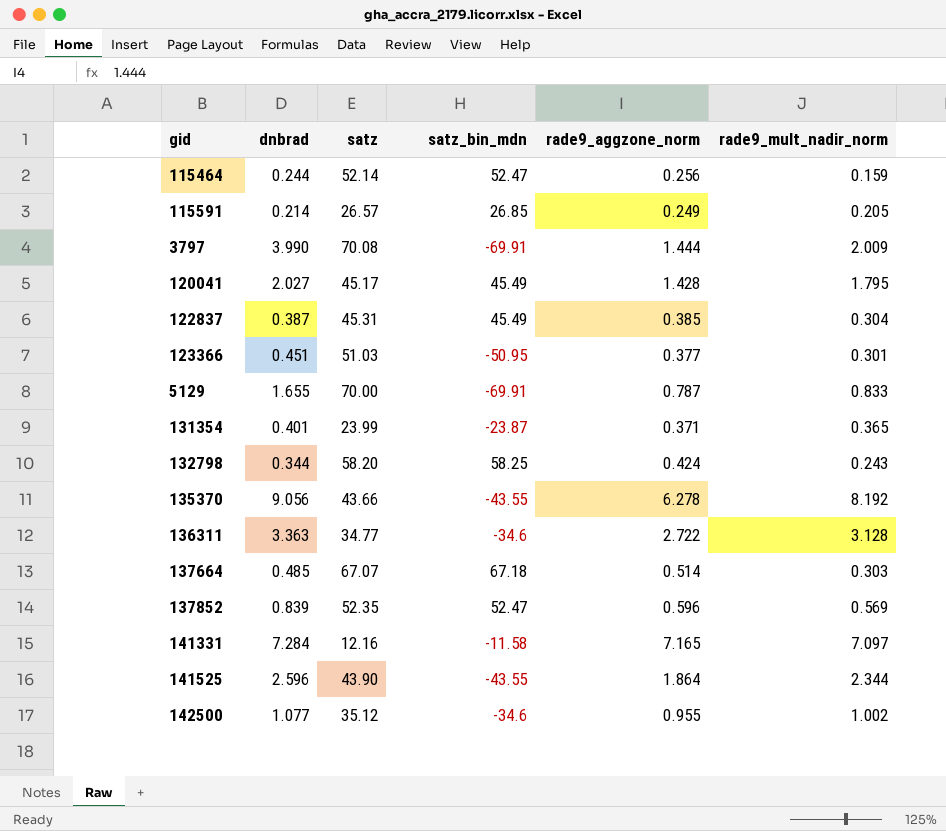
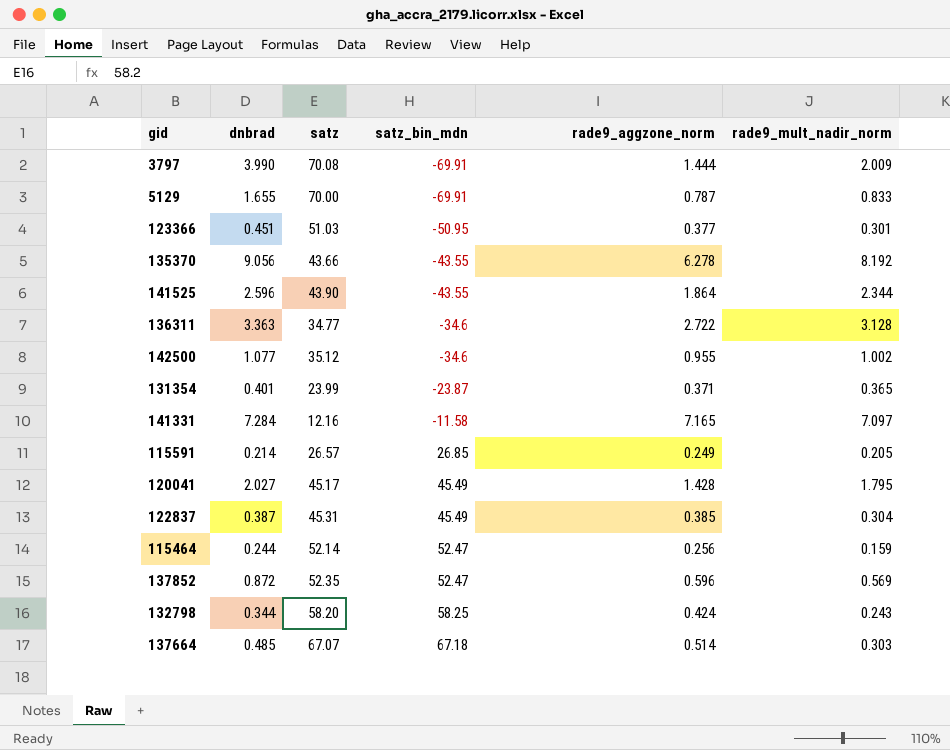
row order: none -> satz_bin_mdn ascending
137852 | dnbrad: 0.839 -> 0.872

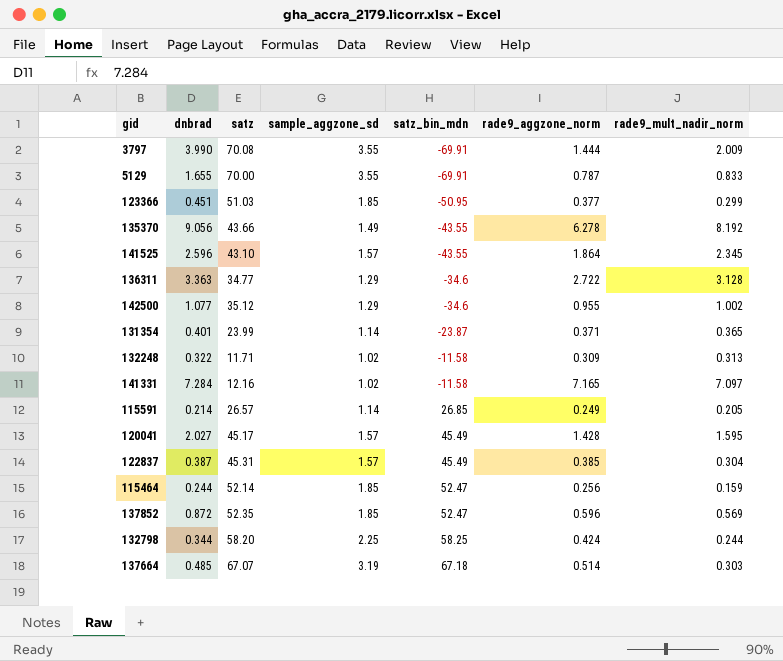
column sample_aggzone_sd | position: none -> 4
123366 | rade9_mult_nadir_norm: 0.301 -> 0.299
141525 | satz: 43.90 -> 43.10
141525 | rade9_mult_nadir_norm: 2.344 -> 2.345
row 132248: none -> 0.322 | 11.71 | 1.02 | -11.58 | 0.309 | 0.313
120041 | rade9_mult_nadir_norm: 1.795 -> 1.595
132798 | rade9_mult_nadir_norm: 0.243 -> 0.244

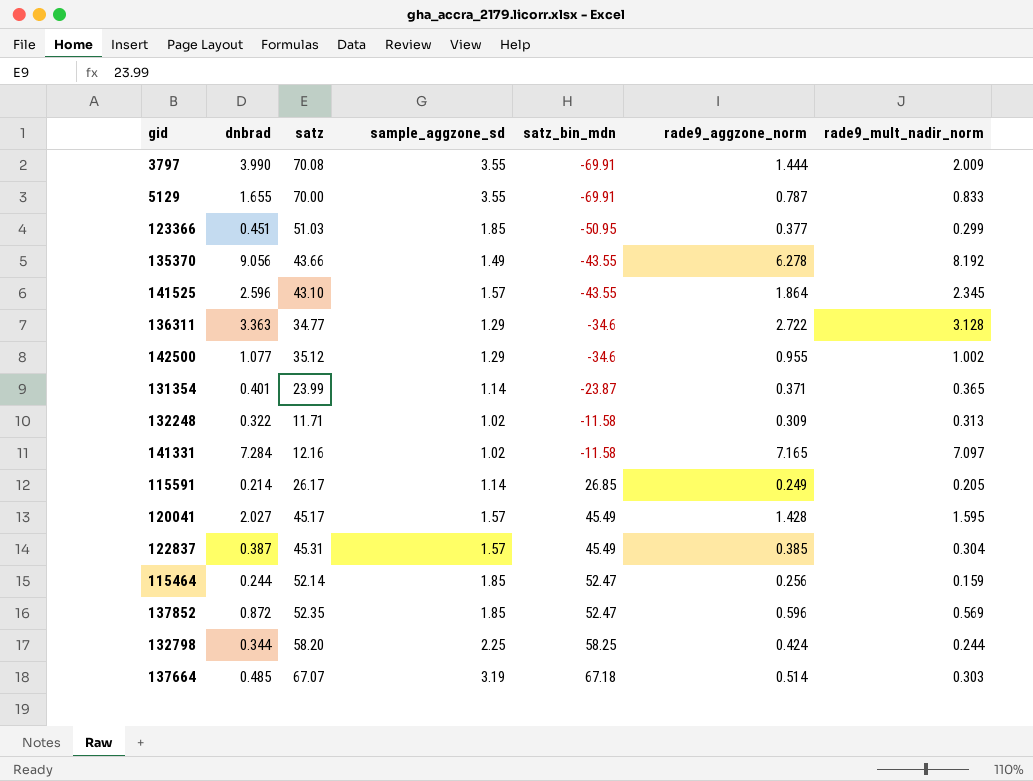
115591 | satz: 26.57 -> 26.17

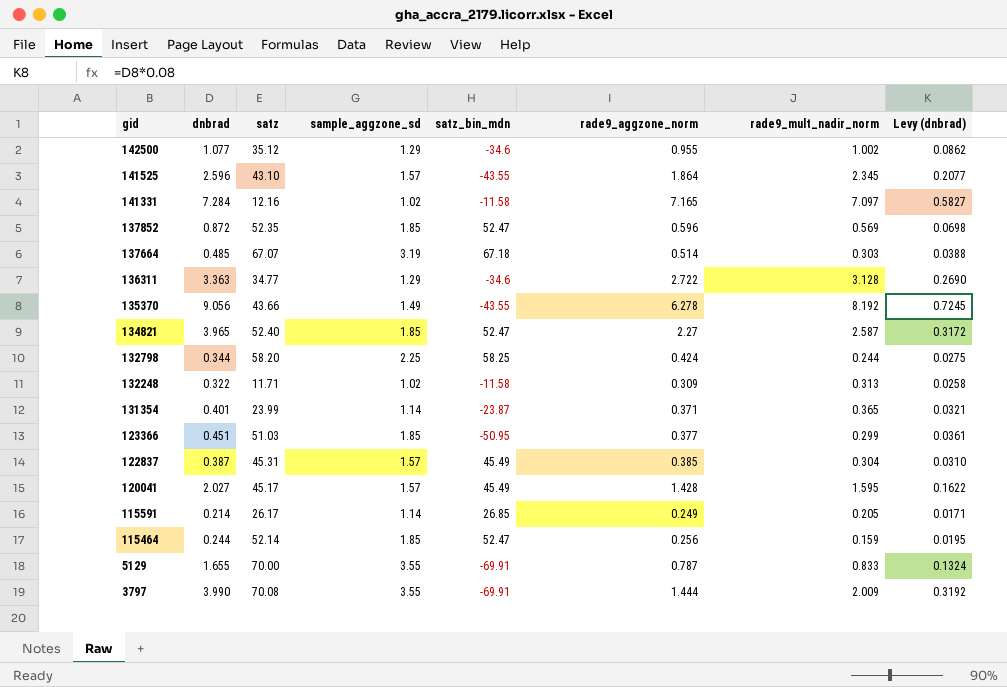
row order: satz_bin_mdn ascending -> gid descending
column Levy (dnbrad) | formula: none -> [dnbrad] * 0.08
row 134821: none -> 3.965 | 52.40 | 1.85 | 52.47 | 2.27 | 2.587 | 0.3172

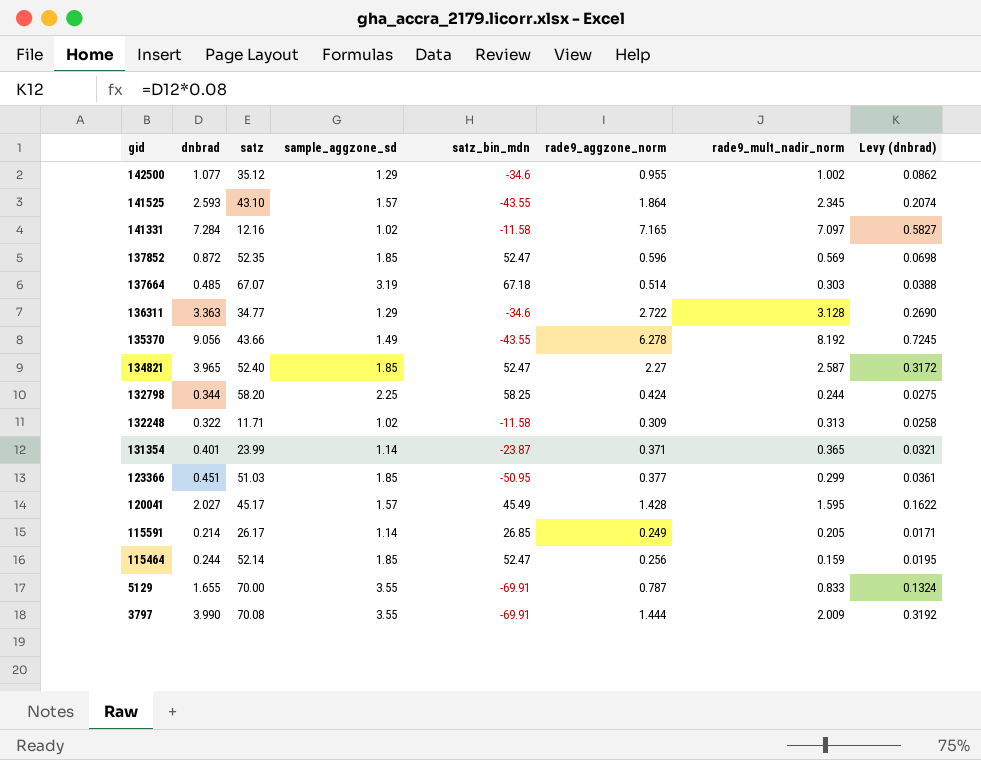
row 122837: 0.387 | 45.31 | 1.57 | 45.49 | 0.385 | 0.304 | 0.0310 -> none
141525 | dnbrad: 2.596 -> 2.593
141525 | Levy (dnbrad): 0.2077 -> 0.2074

